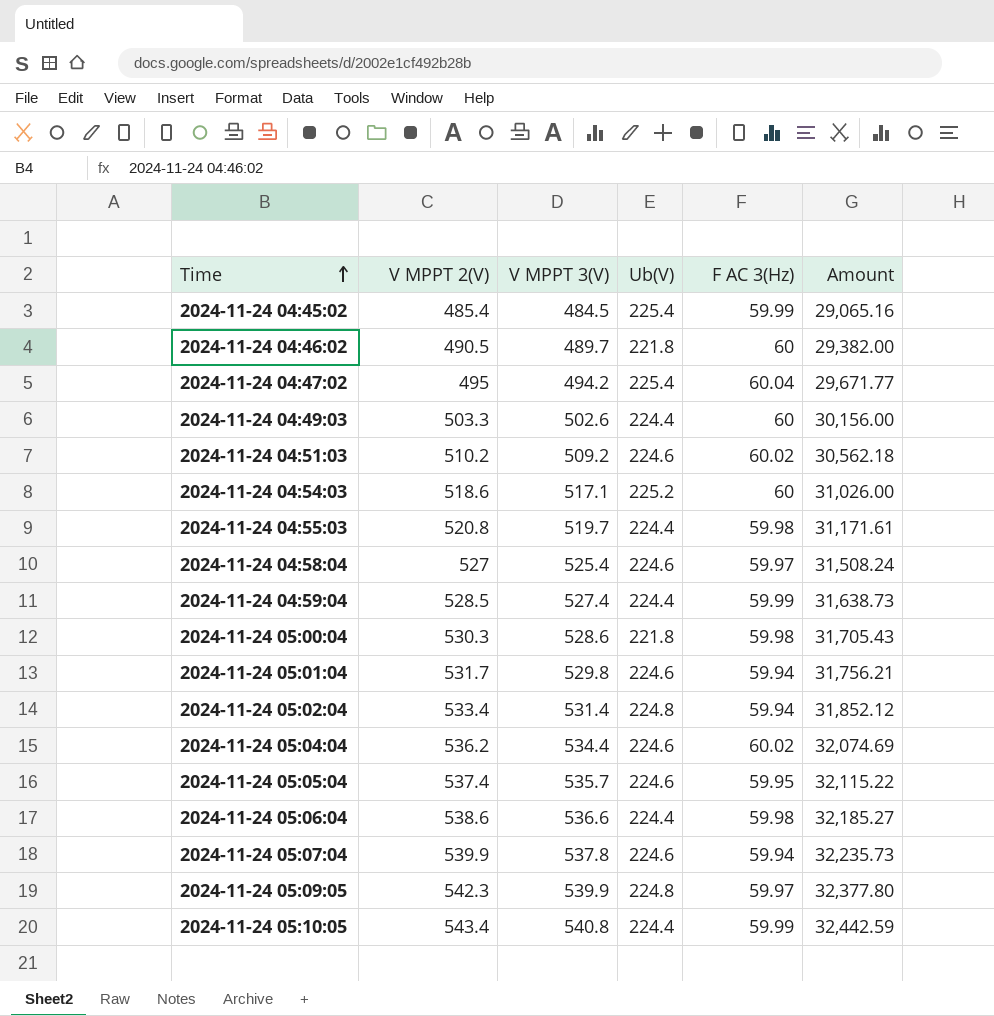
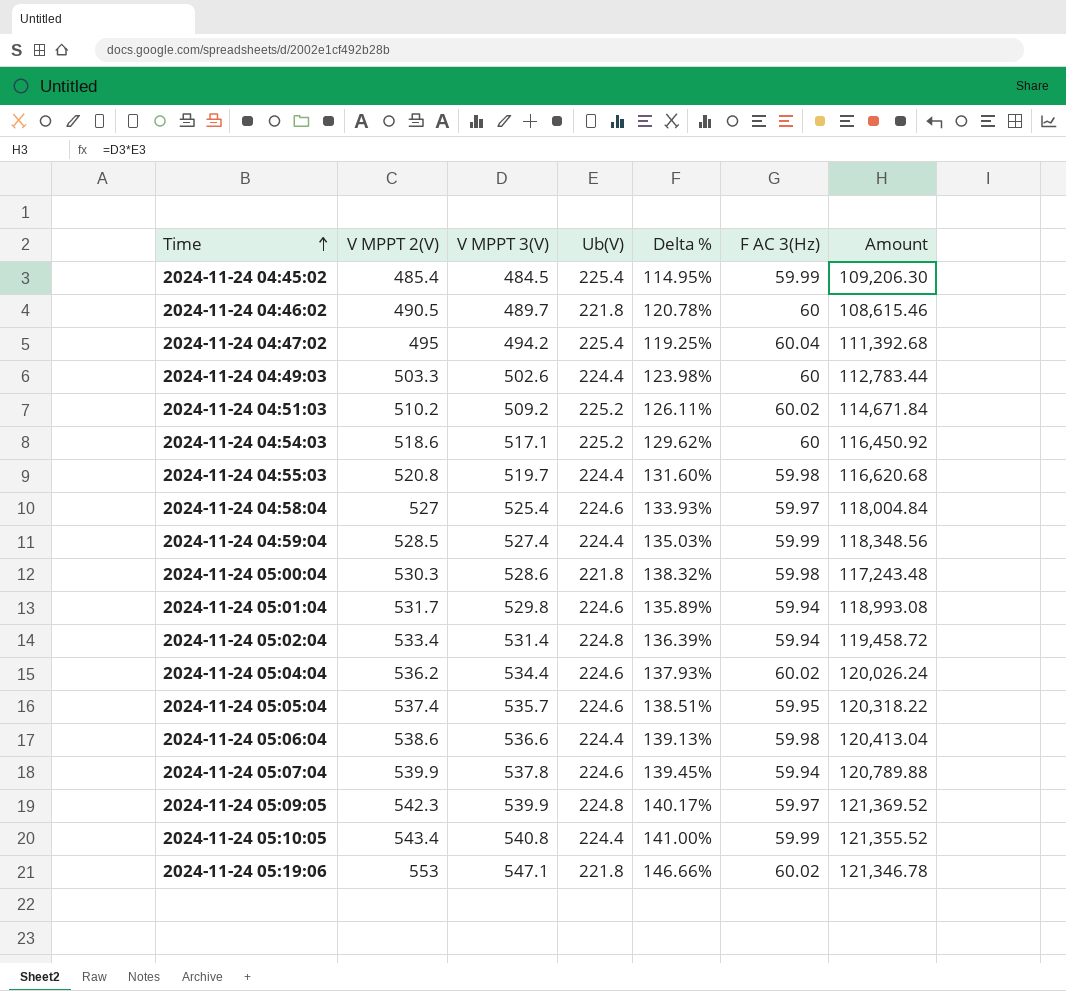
column Delta % | formula: none -> ([V MPPT 3(V)] - [Ub(V)]) / [Ub(V)]
column Amount | formula: [V MPPT 3(V)] * [F AC 3(Hz)] -> [V MPPT 3(V)] * [Ub(V)]
2024-11-24 04:51:03 | Ub(V): 224.6 -> 225.2
row 2024-11-24 05:19:06: none -> 553 | 547.1 | 221.8 | 146.66% | 60.02 | 121,346.78

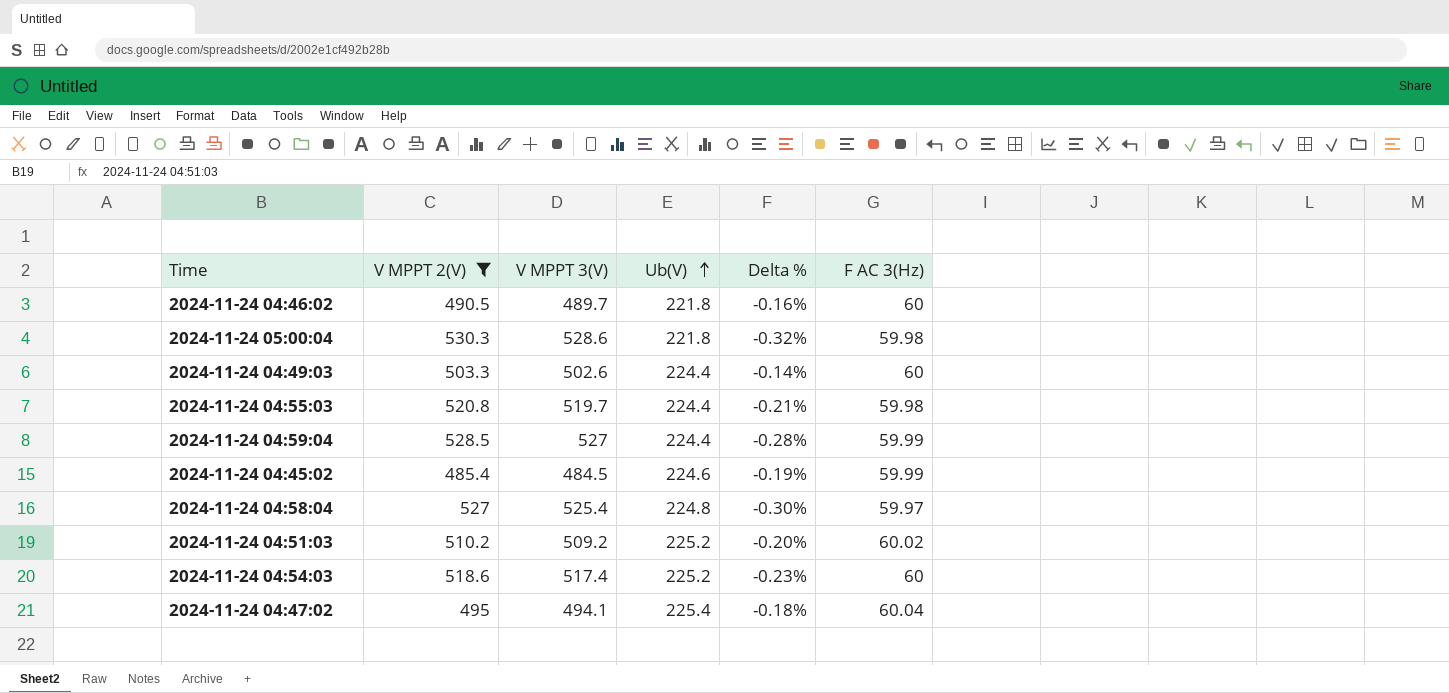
filter: none -> V MPPT 2(V) <= 530.3
row order: Time ascending -> Ub(V) ascending
column Amount | formula: [V MPPT 3(V)] * [Ub(V)] -> none
column Delta % | formula: ([V MPPT 3(V)] - [Ub(V)]) / [Ub(V)] -> ([V MPPT 3(V)] - [V MPPT 2(V)]) / [V MPPT 2(V)]
2024-11-24 04:59:04 | V MPPT 3(V): 527.4 -> 527
2024-11-24 04:45:02 | Ub(V): 225.4 -> 224.6
2024-11-24 04:58:04 | Ub(V): 224.6 -> 224.8
2024-11-24 04:54:03 | V MPPT 3(V): 517.1 -> 517.4
2024-11-24 04:47:02 | V MPPT 3(V): 494.2 -> 494.1

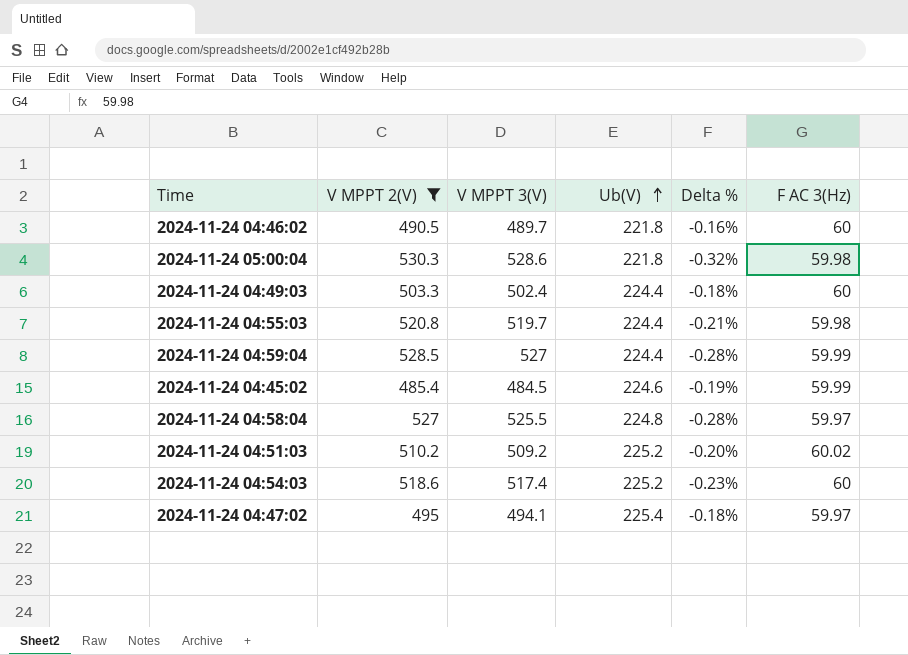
2024-11-24 04:49:03 | V MPPT 3(V): 502.6 -> 502.4
2024-11-24 04:49:03 | Delta %: -0.14% -> -0.18%
2024-11-24 04:58:04 | V MPPT 3(V): 525.4 -> 525.5
2024-11-24 04:58:04 | Delta %: -0.30% -> -0.28%
2024-11-24 04:47:02 | F AC 3(Hz): 60.04 -> 59.97

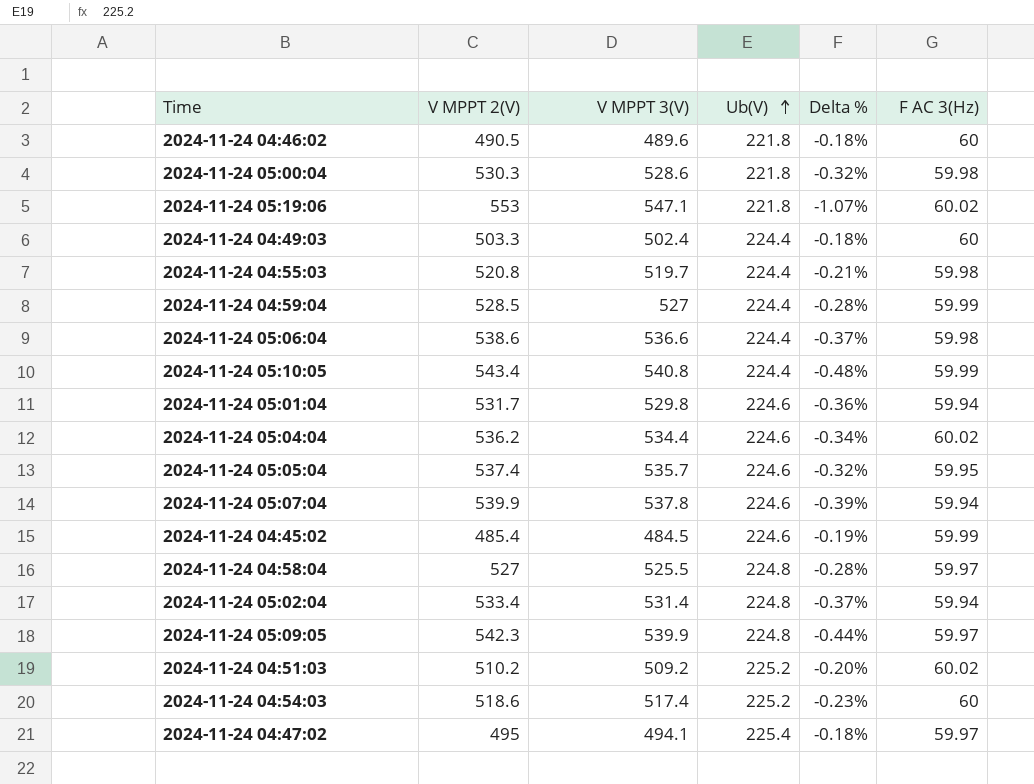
filter: V MPPT 2(V) <= 530.3 -> none
2024-11-24 04:46:02 | V MPPT 3(V): 489.7 -> 489.6
2024-11-24 04:46:02 | Delta %: -0.16% -> -0.18%

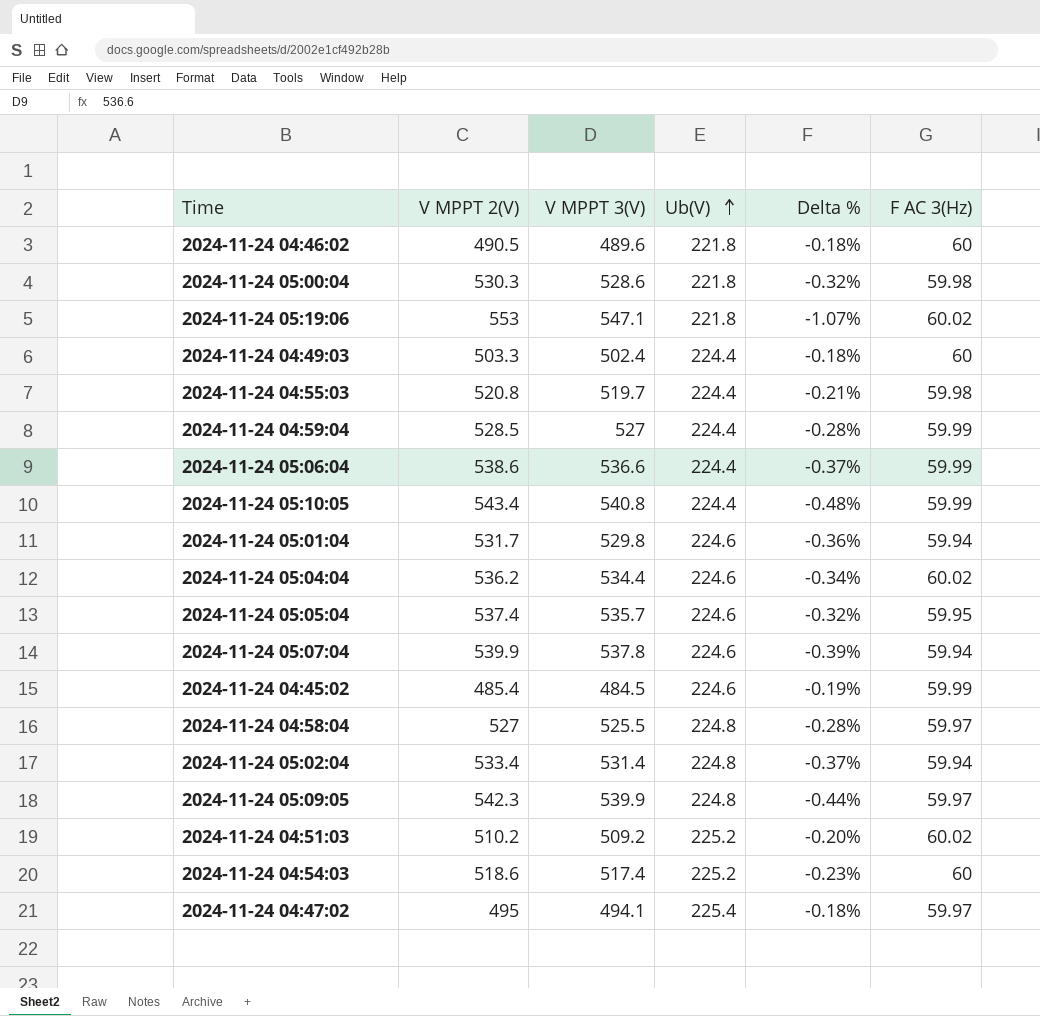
2024-11-24 05:06:04 | F AC 3(Hz): 59.98 -> 59.99

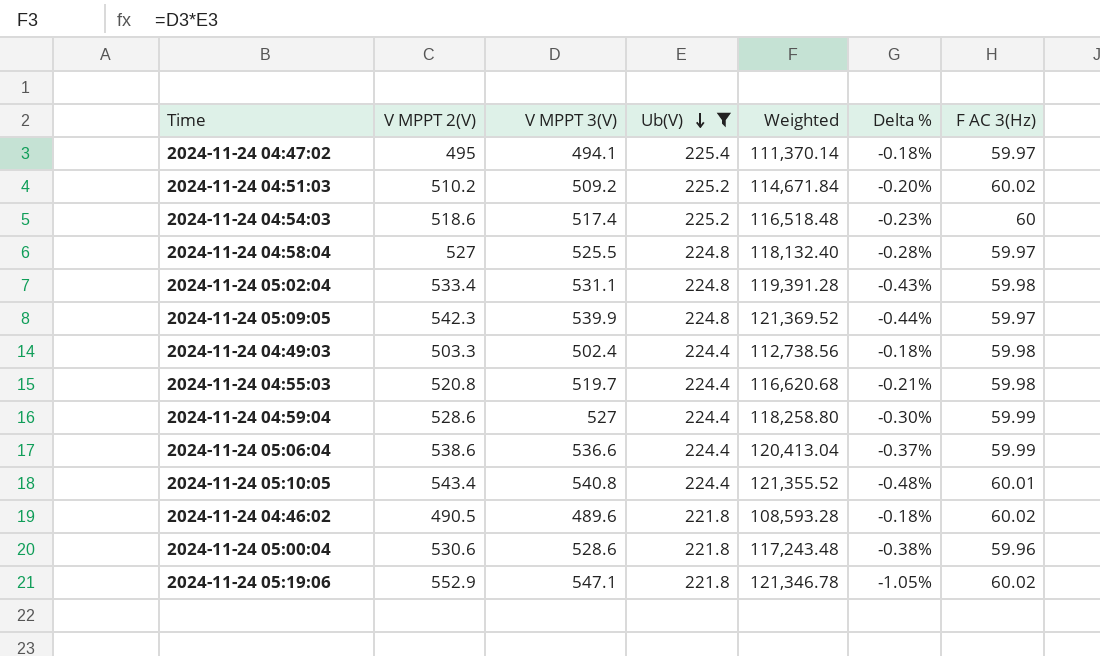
filter: none -> Ub(V) != 224.6
row order: Ub(V) ascending -> Ub(V) descending
column Weighted | formula: none -> [V MPPT 3(V)] * [Ub(V)]
2024-11-24 05:02:04 | V MPPT 3(V): 531.4 -> 531.1
2024-11-24 05:02:04 | Delta %: -0.37% -> -0.43%
2024-11-24 05:02:04 | F AC 3(Hz): 59.94 -> 59.98
2024-11-24 04:49:03 | F AC 3(Hz): 60 -> 59.98
2024-11-24 04:59:04 | V MPPT 2(V): 528.5 -> 528.6
2024-11-24 04:59:04 | Delta %: -0.28% -> -0.30%
2024-11-24 05:10:05 | F AC 3(Hz): 59.99 -> 60.01
2024-11-24 04:46:02 | F AC 3(Hz): 60 -> 60.02
2024-11-24 05:00:04 | V MPPT 2(V): 530.3 -> 530.6
2024-11-24 05:00:04 | Delta %: -0.32% -> -0.38%
2024-11-24 05:00:04 | F AC 3(Hz): 59.98 -> 59.96
2024-11-24 05:19:06 | V MPPT 2(V): 553 -> 552.9
2024-11-24 05:19:06 | Delta %: -1.07% -> -1.05%

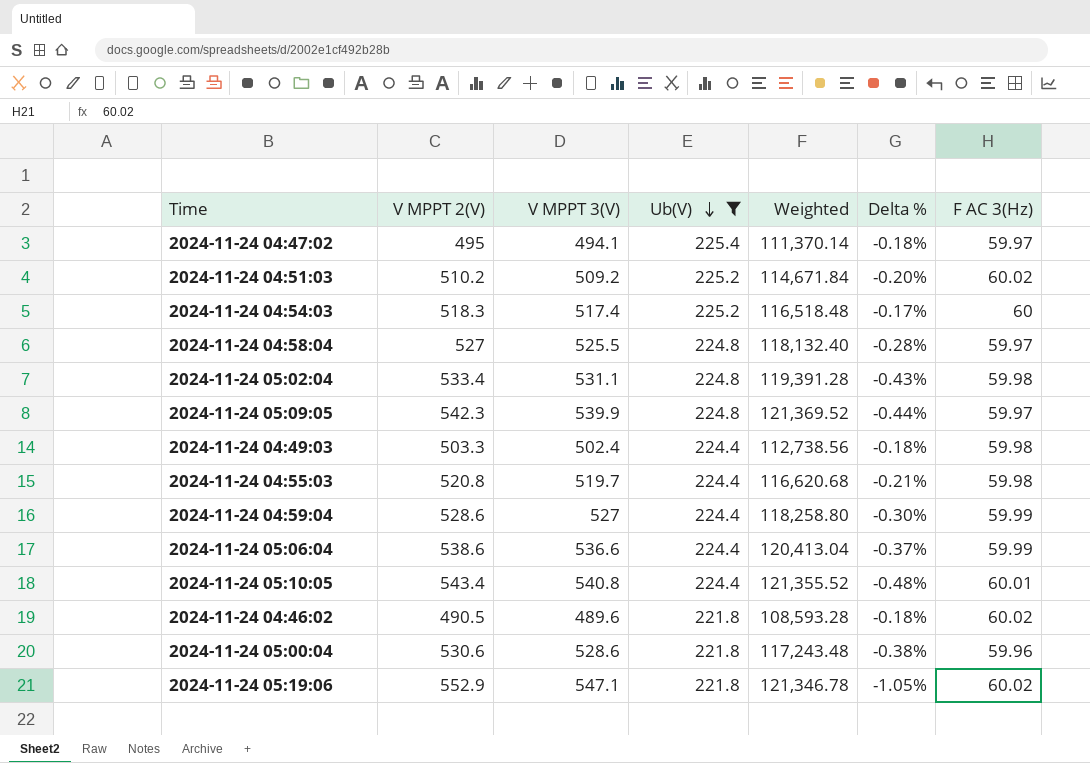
2024-11-24 04:54:03 | V MPPT 2(V): 518.6 -> 518.3
2024-11-24 04:54:03 | Delta %: -0.23% -> -0.17%

